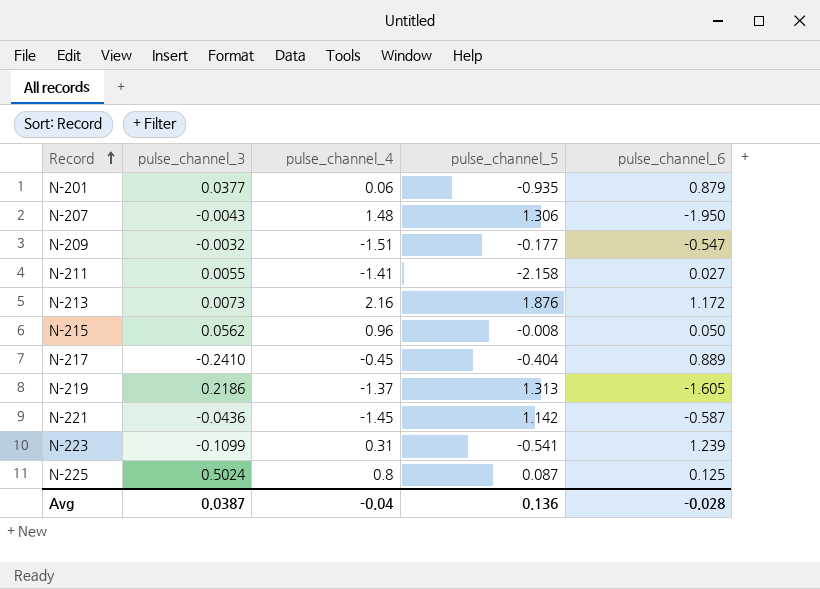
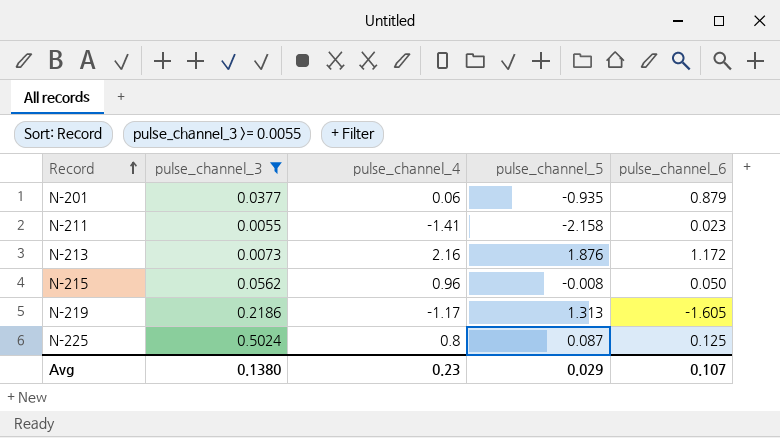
filter: none -> pulse_channel_3 >= 0.0055
N-211 | pulse_channel_6: 0.027 -> 0.023
N-219 | pulse_channel_4: -1.37 -> -1.17
Avg | pulse_channel_3: 0.0387 -> 0.1380
Avg | pulse_channel_4: -0.04 -> 0.23
Avg | pulse_channel_5: 0.136 -> 0.029
Avg | pulse_channel_6: -0.028 -> 0.107

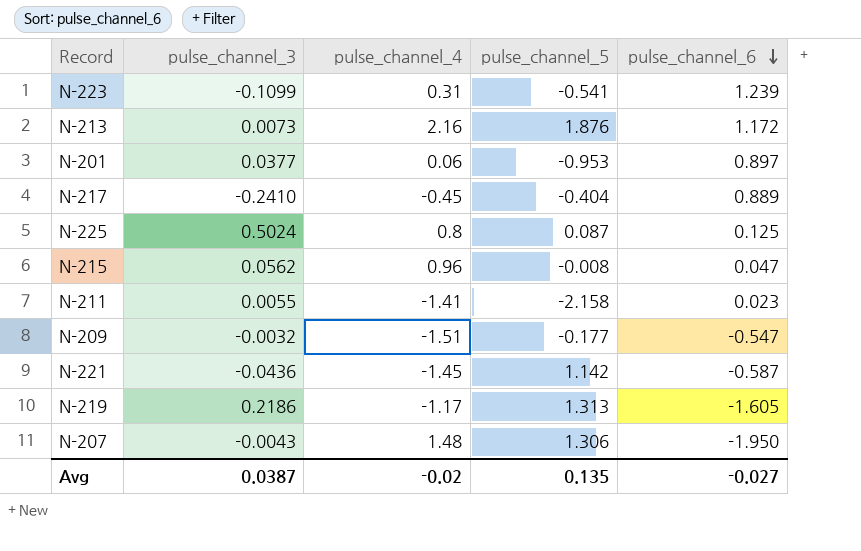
filter: pulse_channel_3 >= 0.0055 -> none
row order: Record ascending -> pulse_channel_6 descending
N-201 | pulse_channel_5: -0.935 -> -0.953
N-201 | pulse_channel_6: 0.879 -> 0.897
N-215 | pulse_channel_6: 0.050 -> 0.047
Avg | pulse_channel_3: 0.1380 -> 0.0387
Avg | pulse_channel_4: 0.23 -> -0.02
Avg | pulse_channel_5: 0.029 -> 0.135
Avg | pulse_channel_6: 0.107 -> -0.027

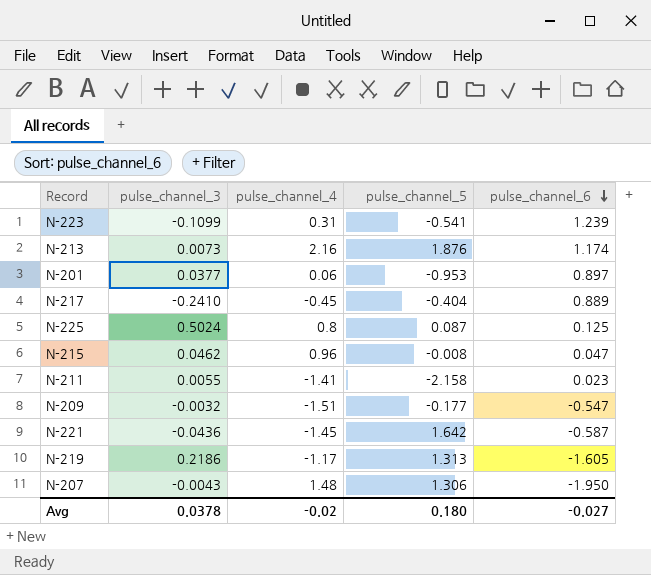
N-213 | pulse_channel_6: 1.172 -> 1.174
N-215 | pulse_channel_3: 0.0562 -> 0.0462
N-221 | pulse_channel_5: 1.142 -> 1.642
Avg | pulse_channel_3: 0.0387 -> 0.0378
Avg | pulse_channel_5: 0.135 -> 0.180

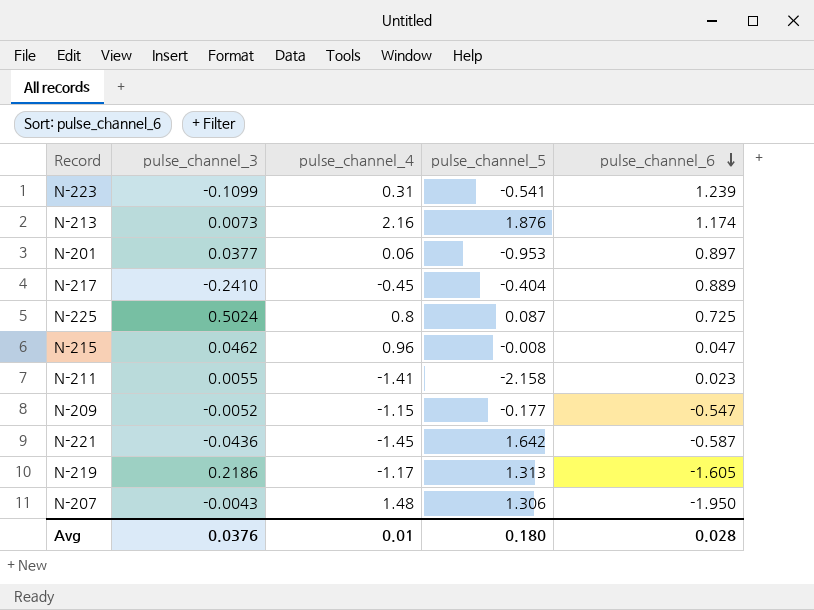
N-225 | pulse_channel_6: 0.125 -> 0.725
N-209 | pulse_channel_3: -0.0032 -> -0.0052
N-209 | pulse_channel_4: -1.51 -> -1.15
Avg | pulse_channel_3: 0.0378 -> 0.0376
Avg | pulse_channel_4: -0.02 -> 0.01
Avg | pulse_channel_6: -0.027 -> 0.028

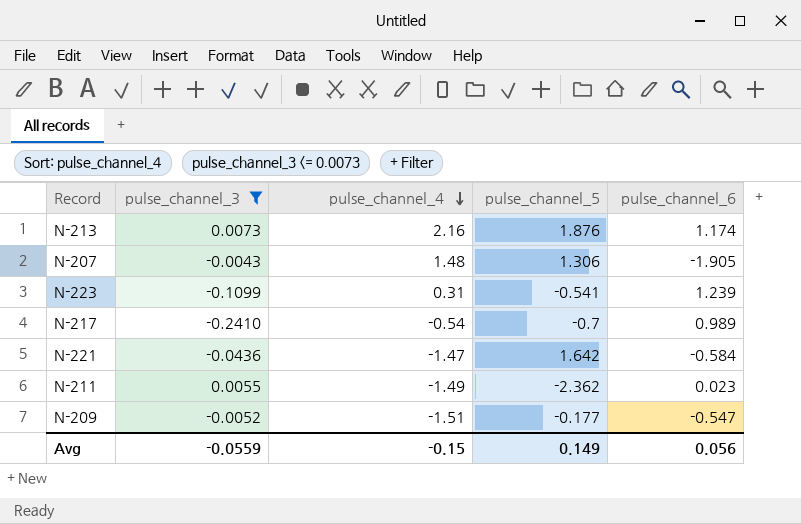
filter: none -> pulse_channel_3 <= 0.0073
row order: pulse_channel_6 descending -> pulse_channel_4 descending
N-207 | pulse_channel_6: -1.950 -> -1.905
N-217 | pulse_channel_4: -0.45 -> -0.54
N-217 | pulse_channel_5: -0.404 -> -0.7
N-217 | pulse_channel_6: 0.889 -> 0.989
N-221 | pulse_channel_4: -1.45 -> -1.47
N-221 | pulse_channel_6: -0.587 -> -0.584
N-211 | pulse_channel_4: -1.41 -> -1.49
N-211 | pulse_channel_5: -2.158 -> -2.362
N-209 | pulse_channel_4: -1.15 -> -1.51
Avg | pulse_channel_3: 0.0376 -> -0.0559
Avg | pulse_channel_4: 0.01 -> -0.15
Avg | pulse_channel_5: 0.180 -> 0.149
Avg | pulse_channel_6: 0.028 -> 0.056

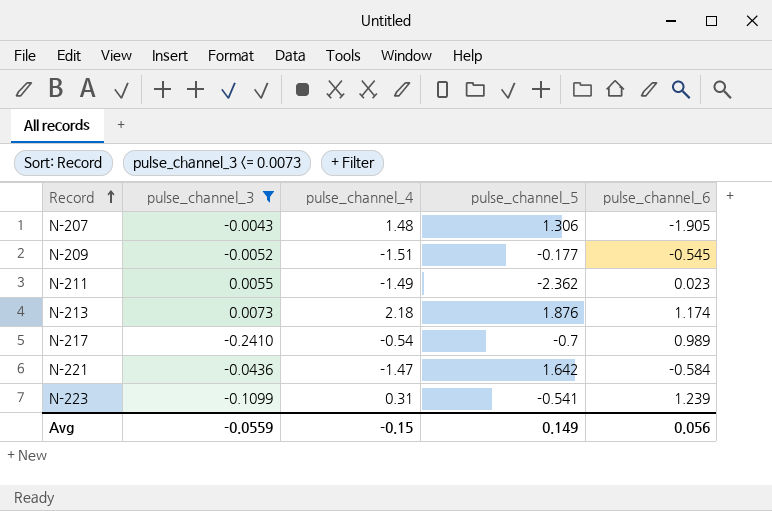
row order: pulse_channel_4 descending -> Record ascending
N-209 | pulse_channel_6: -0.547 -> -0.545
N-213 | pulse_channel_4: 2.16 -> 2.18

